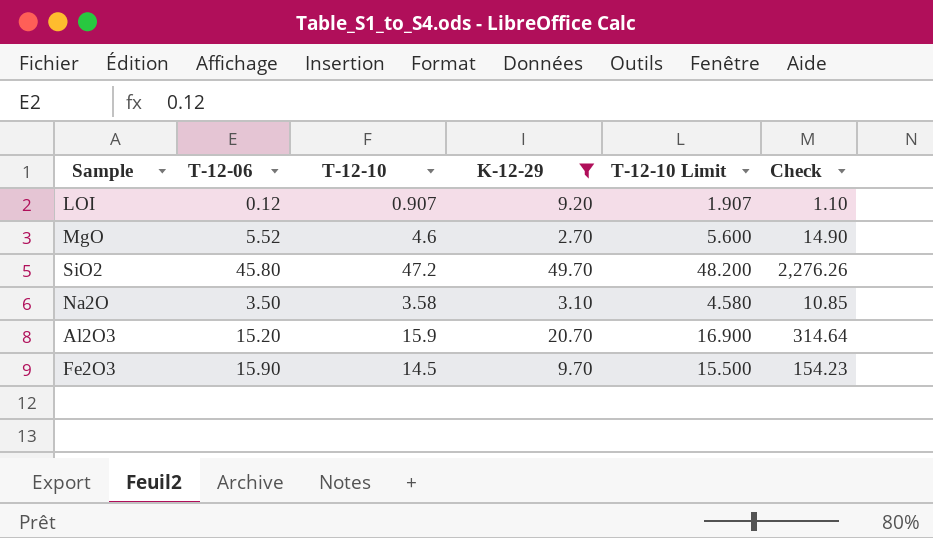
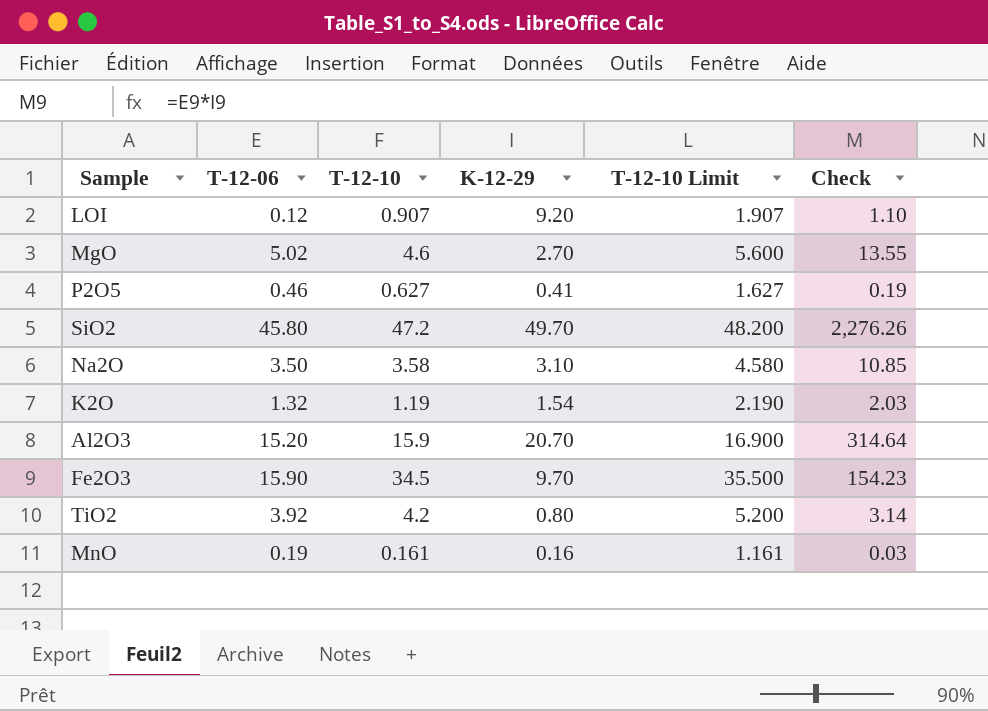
filter: K-12-29 >= 2.70 -> none
MgO | T-12-06: 5.52 -> 5.02
MgO | Check: 14.90 -> 13.55
Fe2O3 | T-12-10: 14.5 -> 34.5
Fe2O3 | T-12-10 Limit: 15.500 -> 35.500

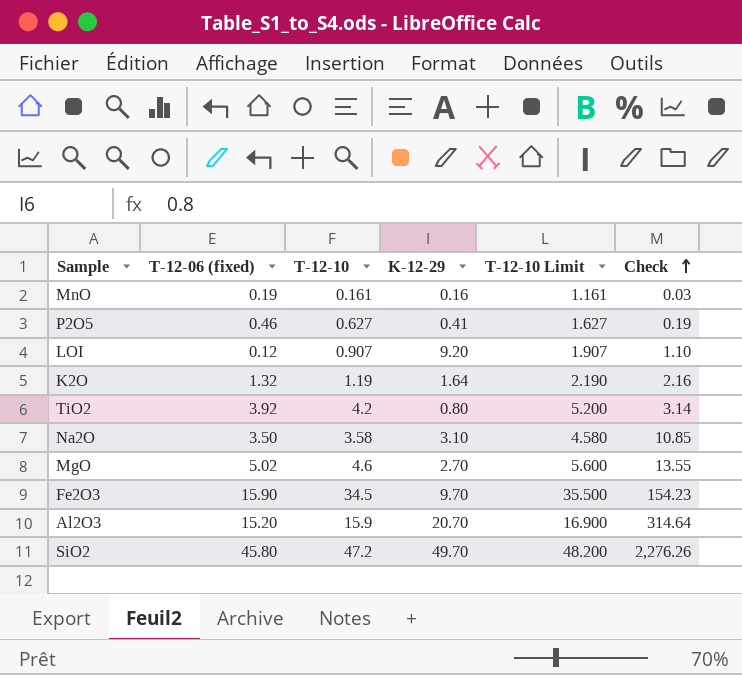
row order: none -> Check ascending
column name: T-12-06 -> T-12-06 (fixed)
K2O | K-12-29: 1.54 -> 1.64
K2O | Check: 2.03 -> 2.16

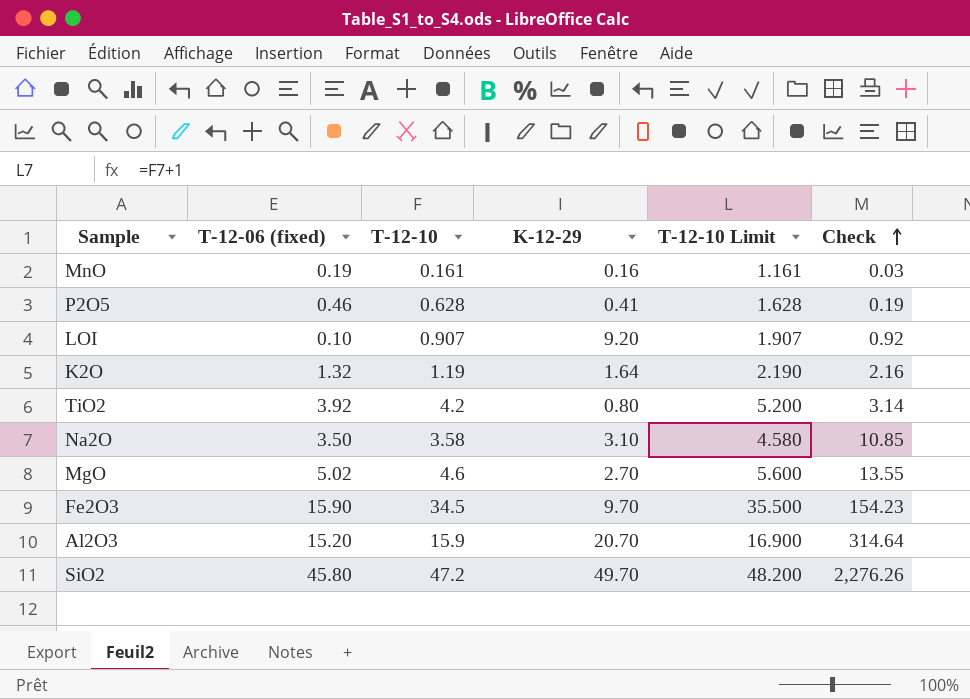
P2O5 | T-12-10: 0.627 -> 0.628
P2O5 | T-12-10 Limit: 1.627 -> 1.628
LOI | T-12-06 (fixed): 0.12 -> 0.10
LOI | Check: 1.10 -> 0.92

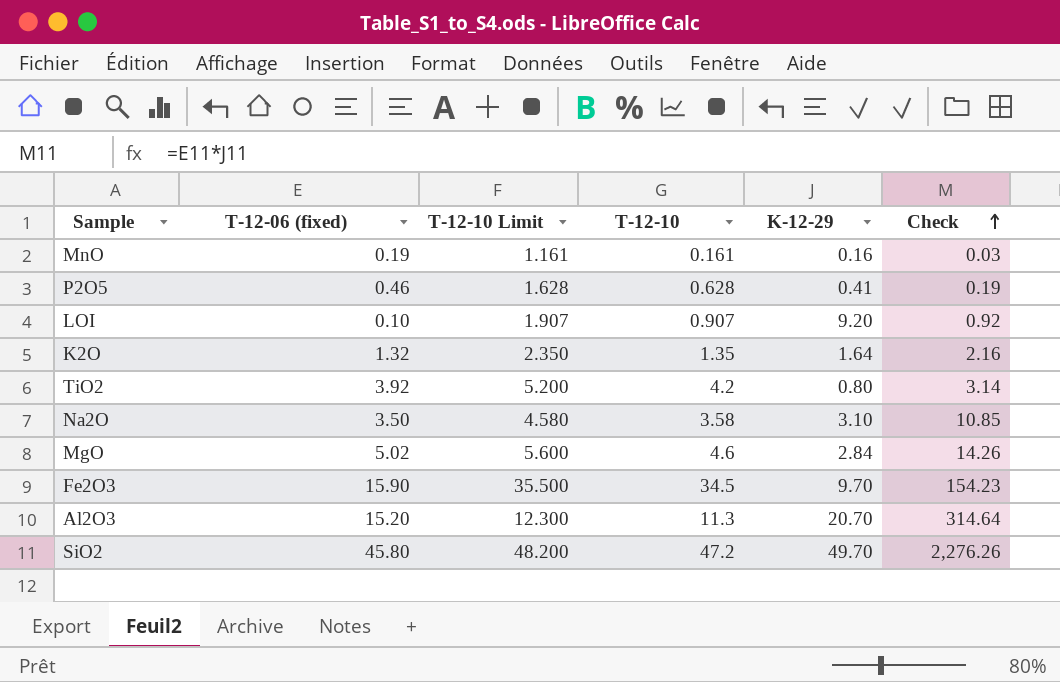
column T-12-10 Limit | position: 5 -> 3
K2O | T-12-10 Limit: 2.190 -> 2.350
K2O | T-12-10: 1.19 -> 1.35
MgO | K-12-29: 2.70 -> 2.84
MgO | Check: 13.55 -> 14.26
Al2O3 | T-12-10 Limit: 16.900 -> 12.300
Al2O3 | T-12-10: 15.9 -> 11.3

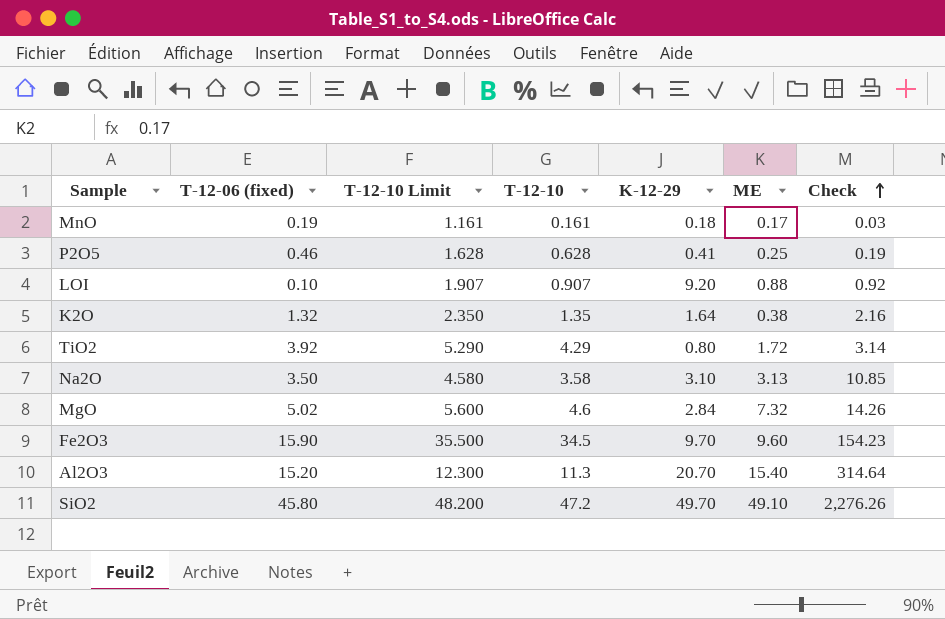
column ME | position: none -> 6
MnO | K-12-29: 0.16 -> 0.18
TiO2 | T-12-10 Limit: 5.200 -> 5.290
TiO2 | T-12-10: 4.2 -> 4.29

